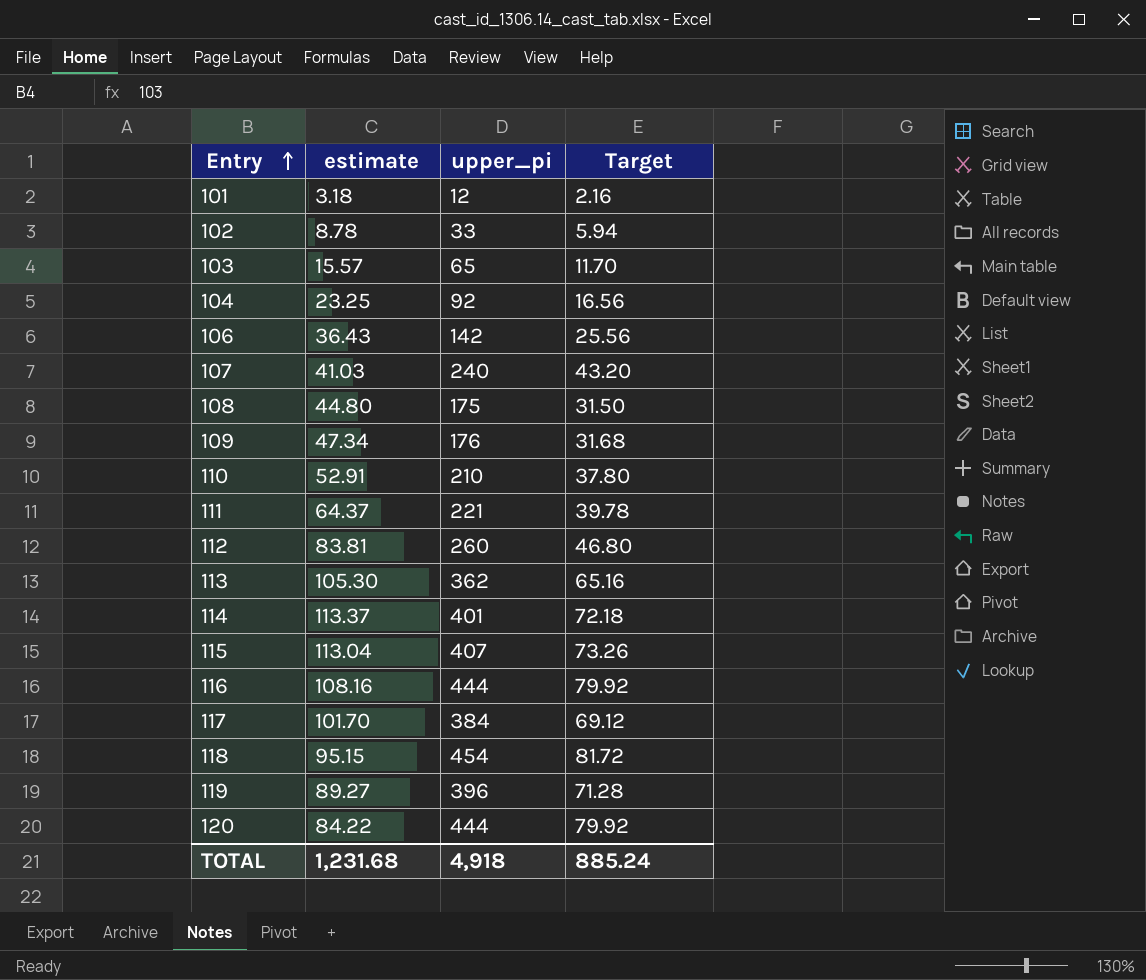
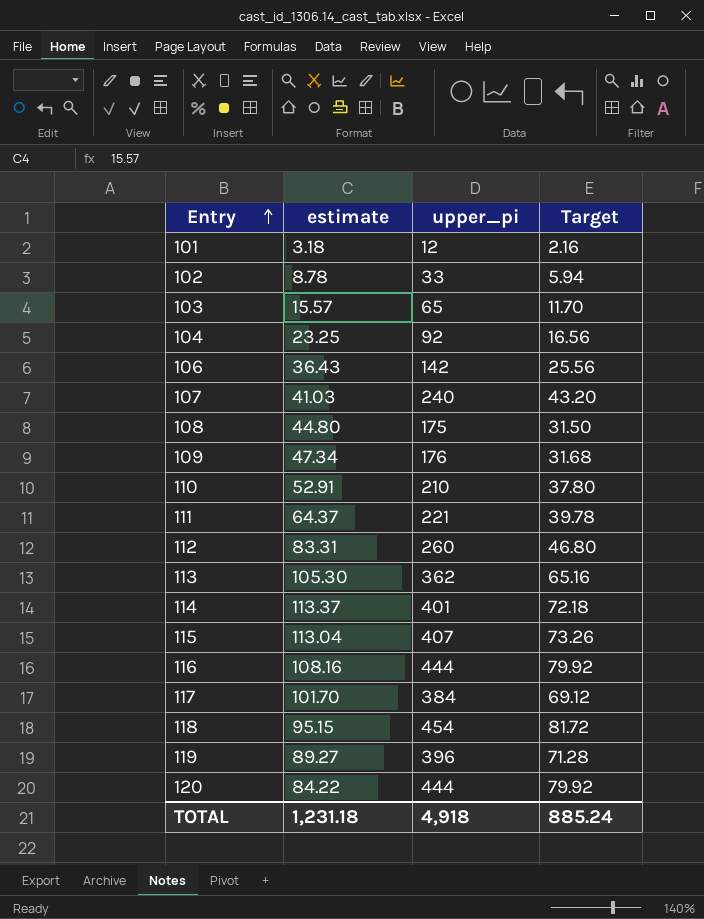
112 | estimate: 83.81 -> 83.31
TOTAL | estimate: 1,231.68 -> 1,231.18

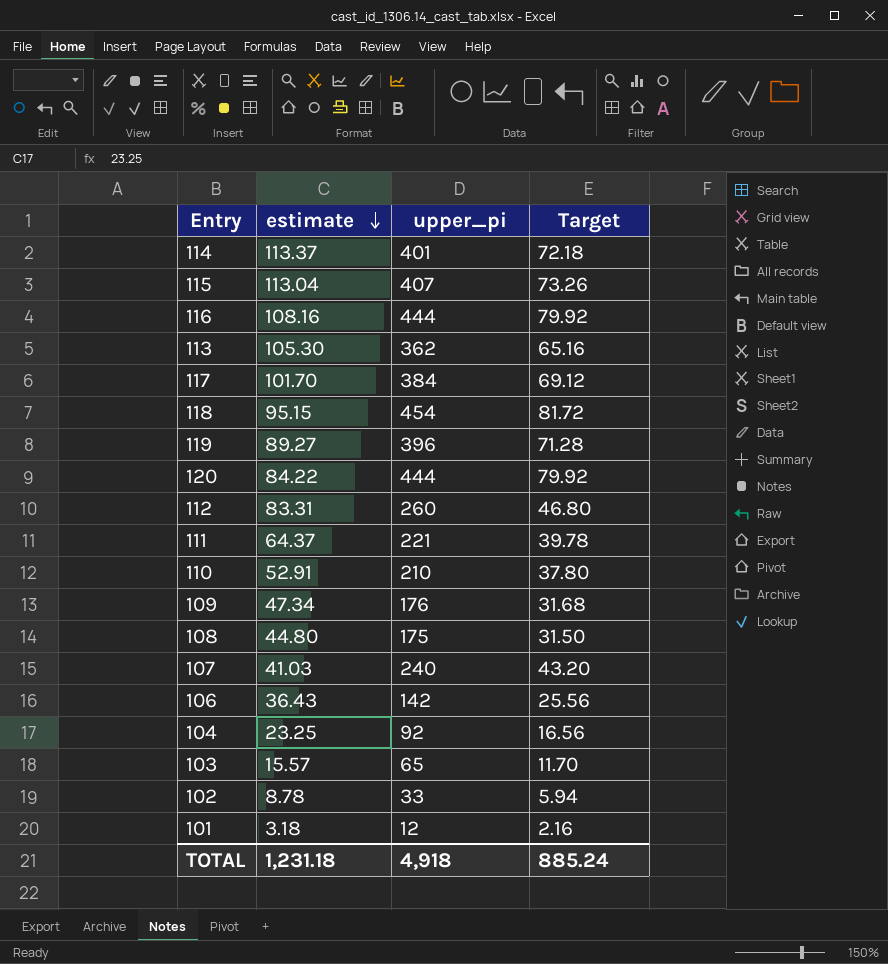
row order: Entry ascending -> estimate descending

